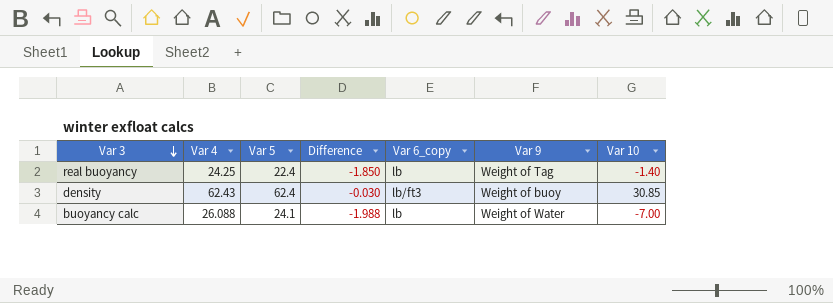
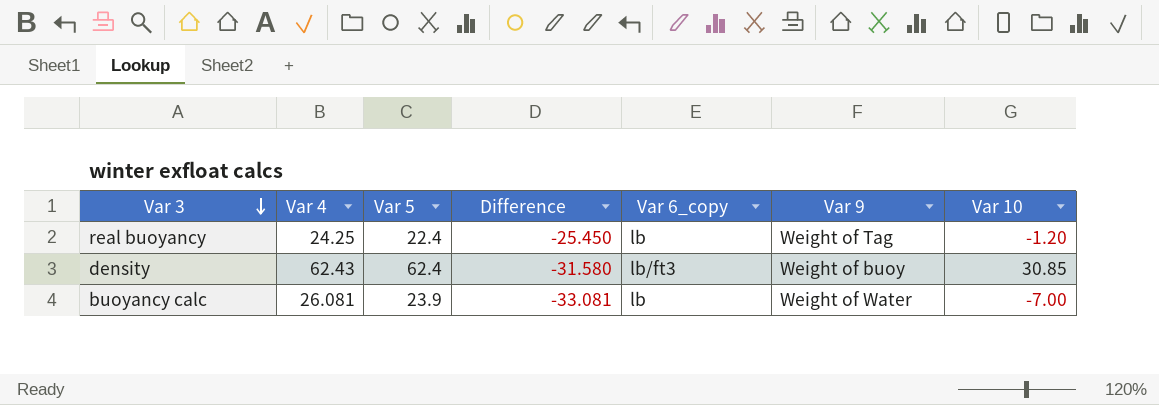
column Difference | formula: [Var 5] - [Var 4] -> [Var 10] - [Var 4]
real buoyancy | Var 10: -1.40 -> -1.20
buoyancy calc | Var 4: 26.088 -> 26.081
buoyancy calc | Var 5: 24.1 -> 23.9

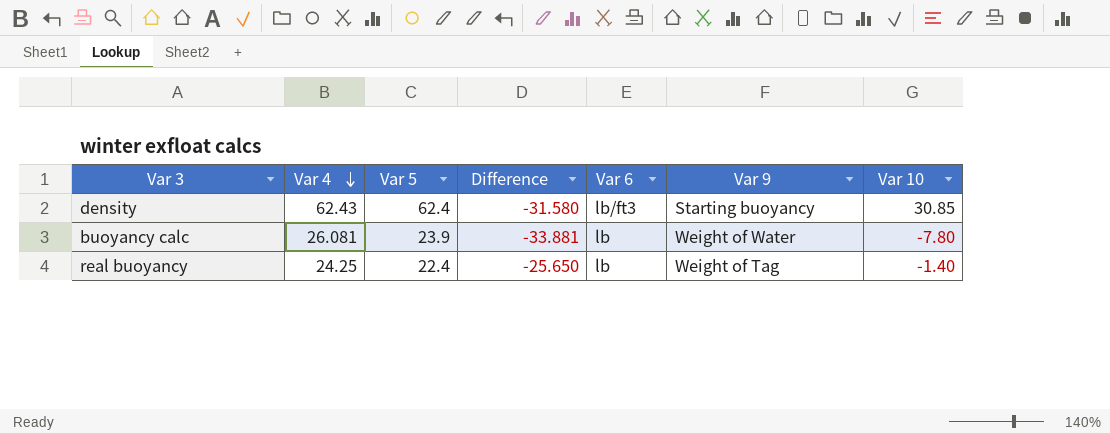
row order: Var 3 descending -> Var 4 descending
column name: Var 6_copy -> Var 6
density | Var 9: Weight of buoy -> Starting buoyancy
buoyancy calc | Difference: -33.081 -> -33.881
buoyancy calc | Var 10: -7.00 -> -7.80
real buoyancy | Difference: -25.450 -> -25.650
real buoyancy | Var 10: -1.20 -> -1.40

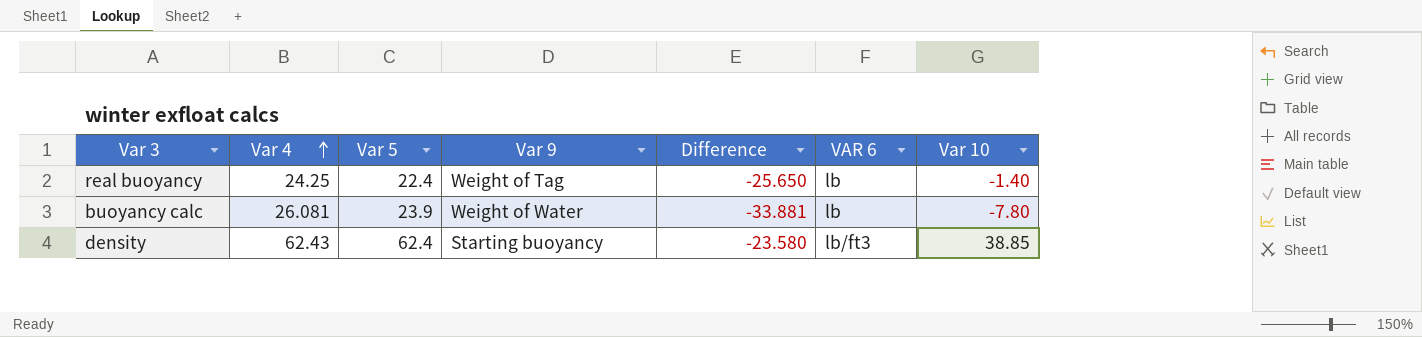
row order: Var 4 descending -> Var 4 ascending
column Var 9 | position: 6 -> 4
column name: Var 6 -> VAR 6
density | Difference: -31.580 -> -23.580
density | Var 10: 30.85 -> 38.85

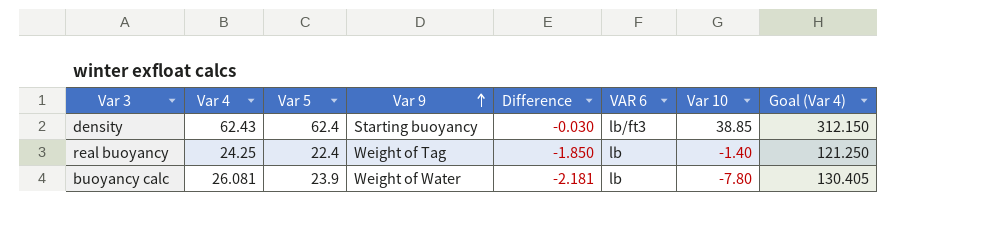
row order: Var 4 ascending -> Var 9 ascending
column Difference | formula: [Var 10] - [Var 4] -> [Var 5] - [Var 4]
column Goal (Var 4) | formula: none -> [Var 4] * 5

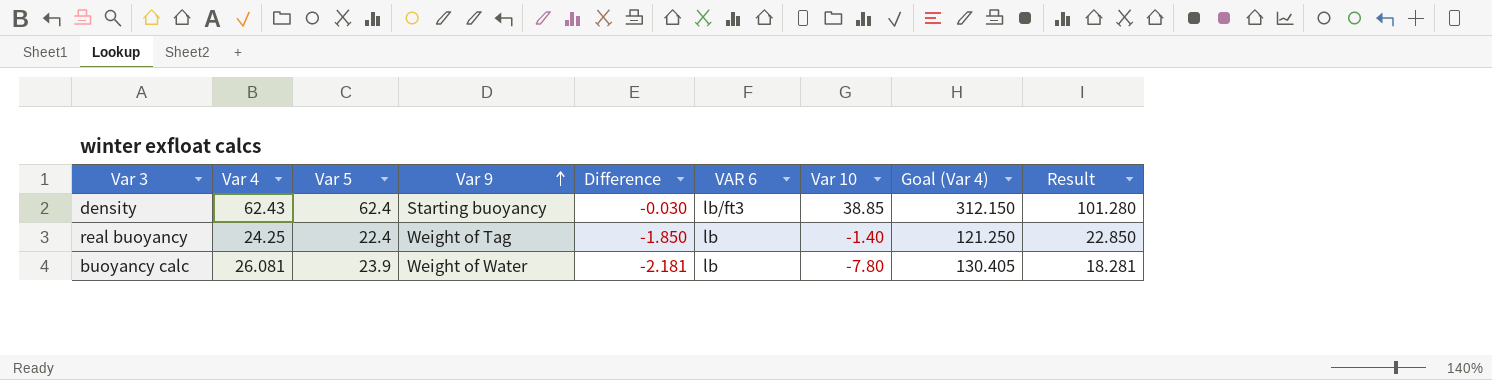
column Result | formula: none -> [Var 4] + [Var 10]

